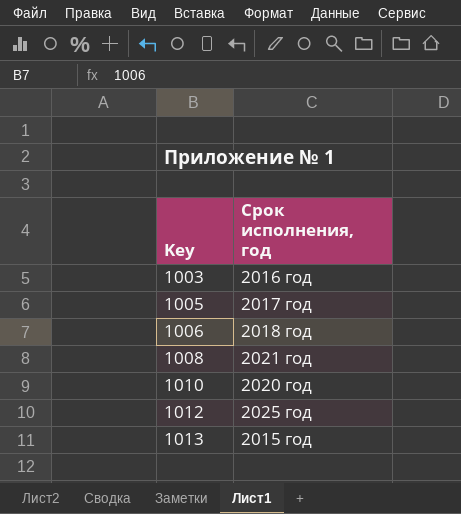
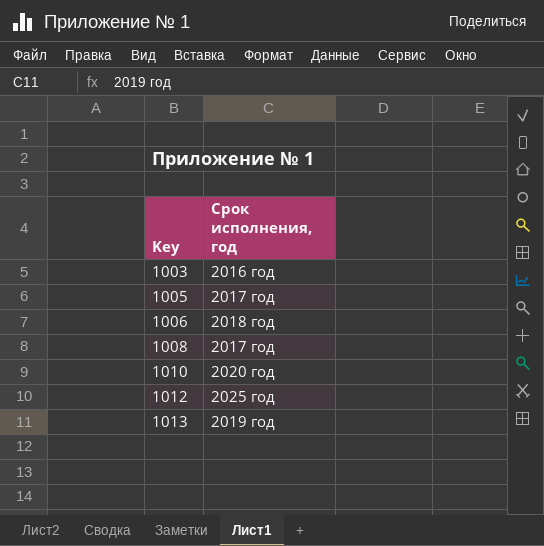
1008 | Срок исполнения, год: 2021 год -> 2017 год
1013 | Срок исполнения, год: 2015 год -> 2019 год

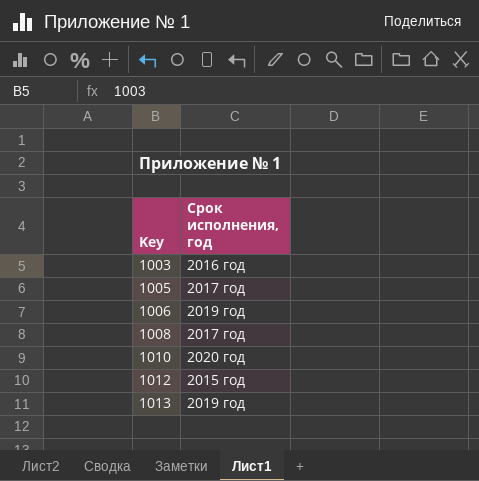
1006 | Срок исполнения, год: 2018 год -> 2019 год
1012 | Срок исполнения, год: 2025 год -> 2015 год

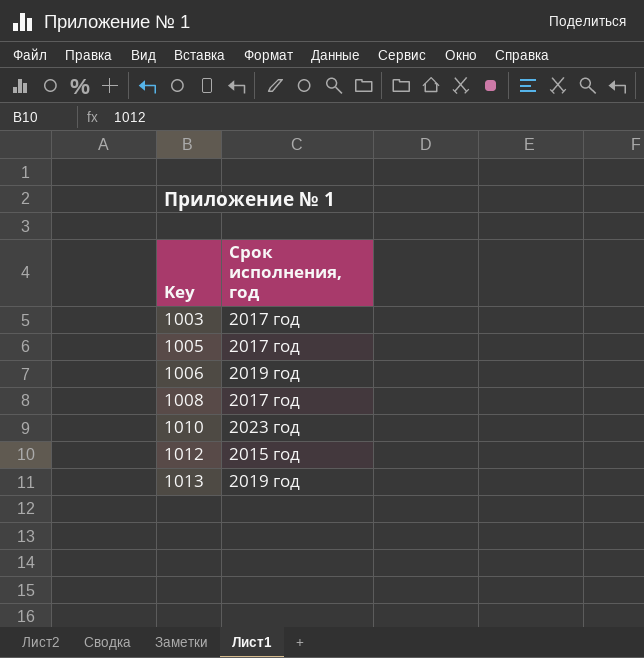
1003 | Срок исполнения, год: 2016 год -> 2017 год
1010 | Срок исполнения, год: 2020 год -> 2023 год

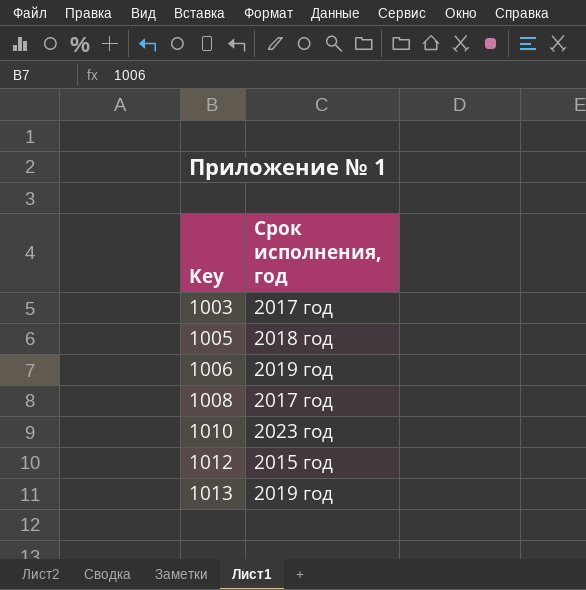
1005 | Срок исполнения, год: 2017 год -> 2018 год

